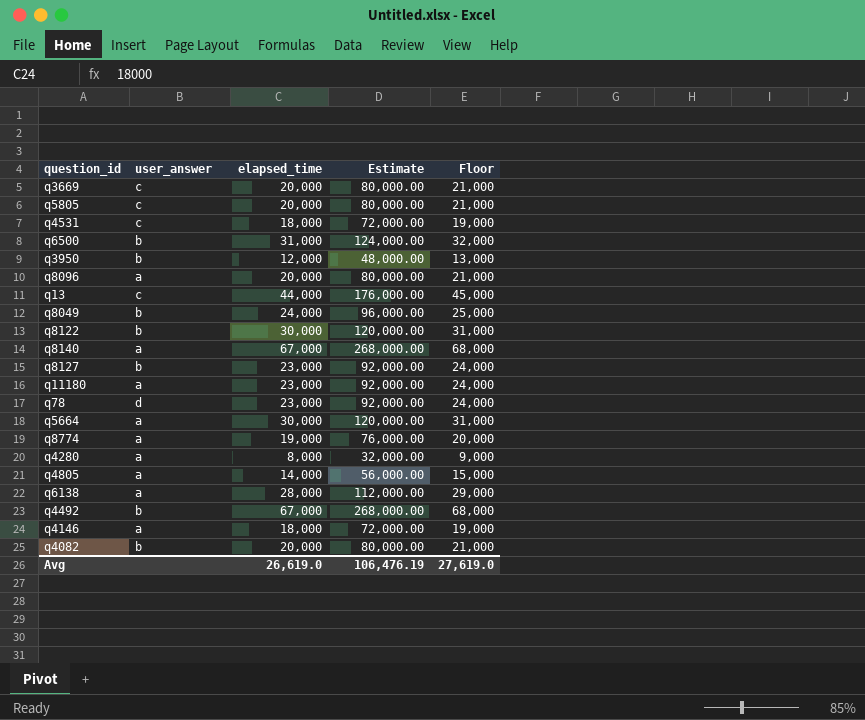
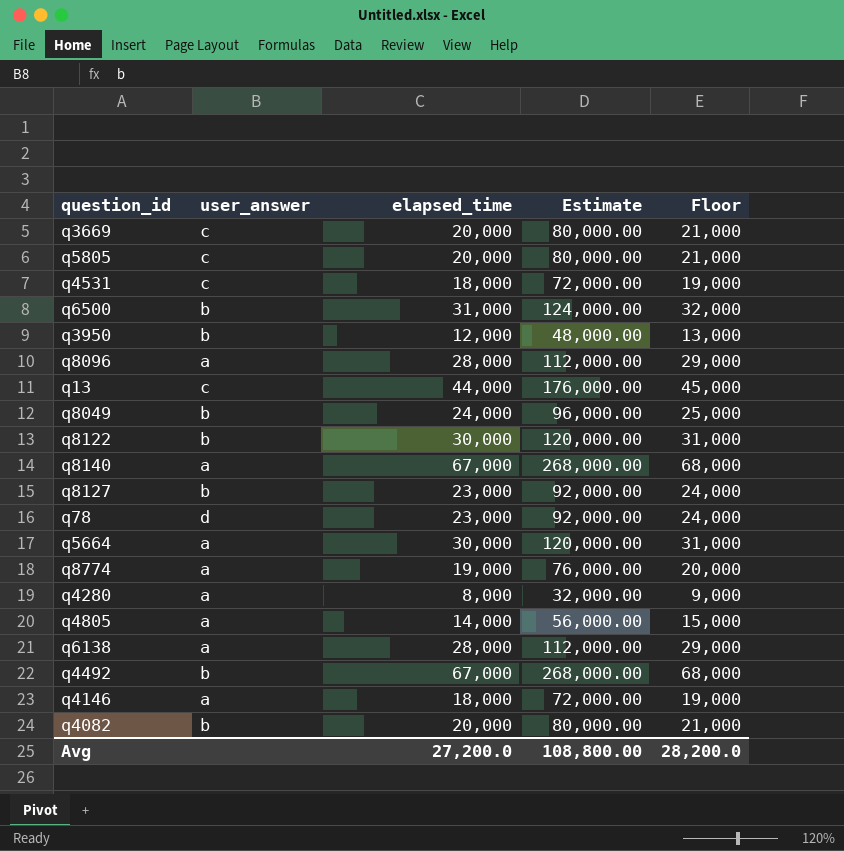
row q11180: a | 23,000 | 92,000.00 | 24,000 -> none
q8096 | elapsed_time: 20,000 -> 28,000
q8096 | Estimate: 80,000.00 -> 112,000.00
q8096 | Floor: 21,000 -> 29,000
Avg | elapsed_time: 26,619.0 -> 27,200.0
Avg | Estimate: 106,476.19 -> 108,800.00
Avg | Floor: 27,619.0 -> 28,200.0

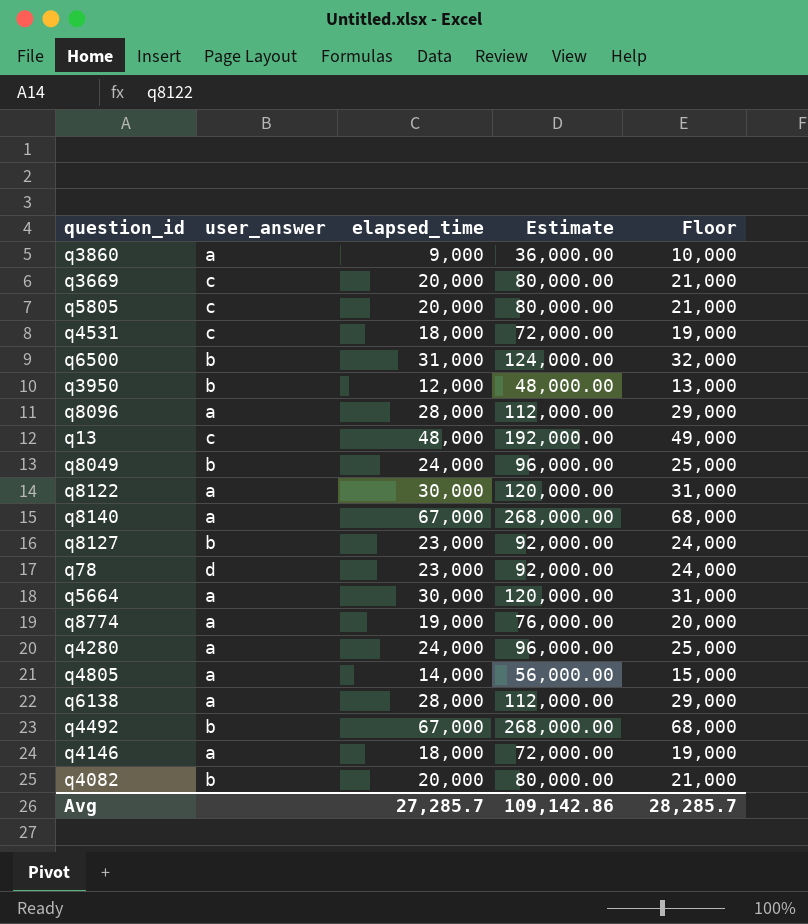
row q3860: none -> a | 9,000 | 36,000.00 | 10,000
q13 | elapsed_time: 44,000 -> 48,000
q13 | Estimate: 176,000.00 -> 192,000.00
q13 | Floor: 45,000 -> 49,000
q8122 | user_answer: b -> a
q4280 | elapsed_time: 8,000 -> 24,000
q4280 | Estimate: 32,000.00 -> 96,000.00
q4280 | Floor: 9,000 -> 25,000
Avg | elapsed_time: 27,200.0 -> 27,285.7
Avg | Estimate: 108,800.00 -> 109,142.86
Avg | Floor: 28,200.0 -> 28,285.7

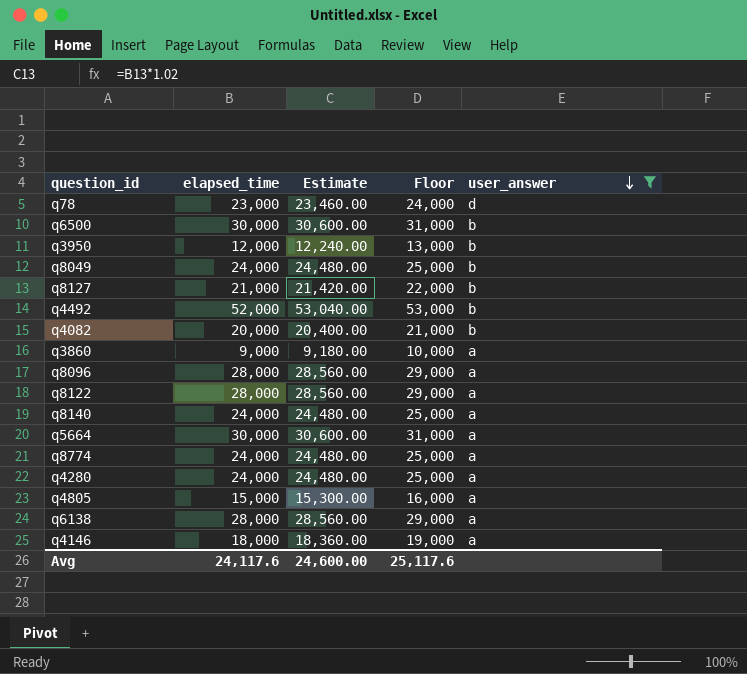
filter: none -> user_answer != c
row order: none -> user_answer descending
column Estimate | formula: [elapsed_time] * 4 -> [elapsed_time] * 1.02
column user_answer | position: 2 -> 5
q6500 | elapsed_time: 31,000 -> 30,000
q6500 | Floor: 32,000 -> 31,000
q8127 | elapsed_time: 23,000 -> 21,000
q8127 | Floor: 24,000 -> 22,000
q4492 | elapsed_time: 67,000 -> 52,000
q4492 | Floor: 68,000 -> 53,000
q8122 | elapsed_time: 30,000 -> 28,000
q8122 | Floor: 31,000 -> 29,000
q8140 | elapsed_time: 67,000 -> 24,000
q8140 | Floor: 68,000 -> 25,000
q8774 | elapsed_time: 19,000 -> 24,000
q8774 | Floor: 20,000 -> 25,000
q4805 | elapsed_time: 14,000 -> 15,000
q4805 | Floor: 15,000 -> 16,000
Avg | elapsed_time: 27,285.7 -> 24,117.6
Avg | Estimate: 109,142.86 -> 24,600.00
Avg | Floor: 28,285.7 -> 25,117.6

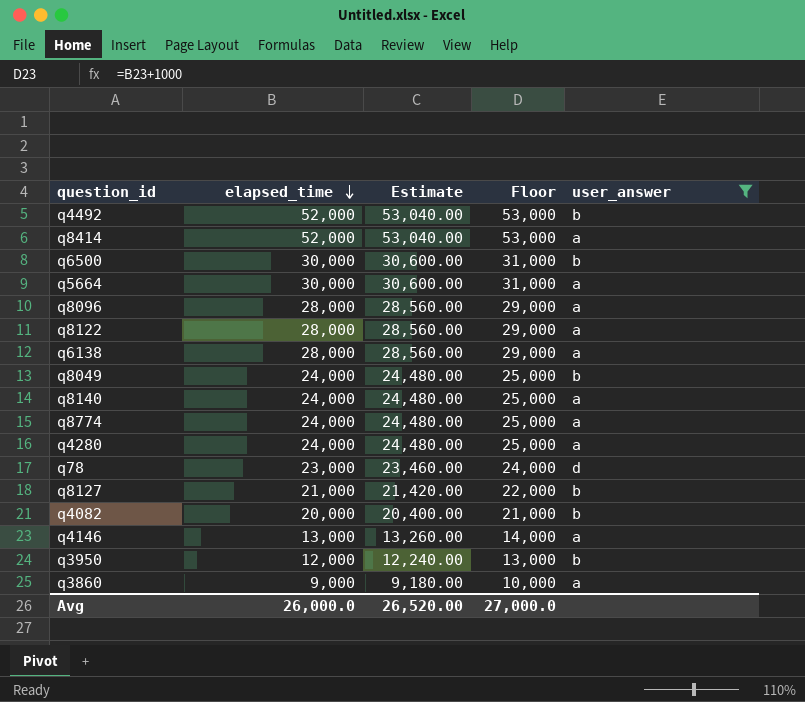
row order: user_answer descending -> elapsed_time descending
row q4805: 15,000 | 15,300.00 | 16,000 | a -> none
row q8414: none -> 52,000 | 53,040.00 | 53,000 | a
q4146 | elapsed_time: 18,000 -> 13,000
q4146 | Estimate: 18,360.00 -> 13,260.00
q4146 | Floor: 19,000 -> 14,000
Avg | elapsed_time: 24,117.6 -> 26,000.0
Avg | Estimate: 24,600.00 -> 26,520.00
Avg | Floor: 25,117.6 -> 27,000.0

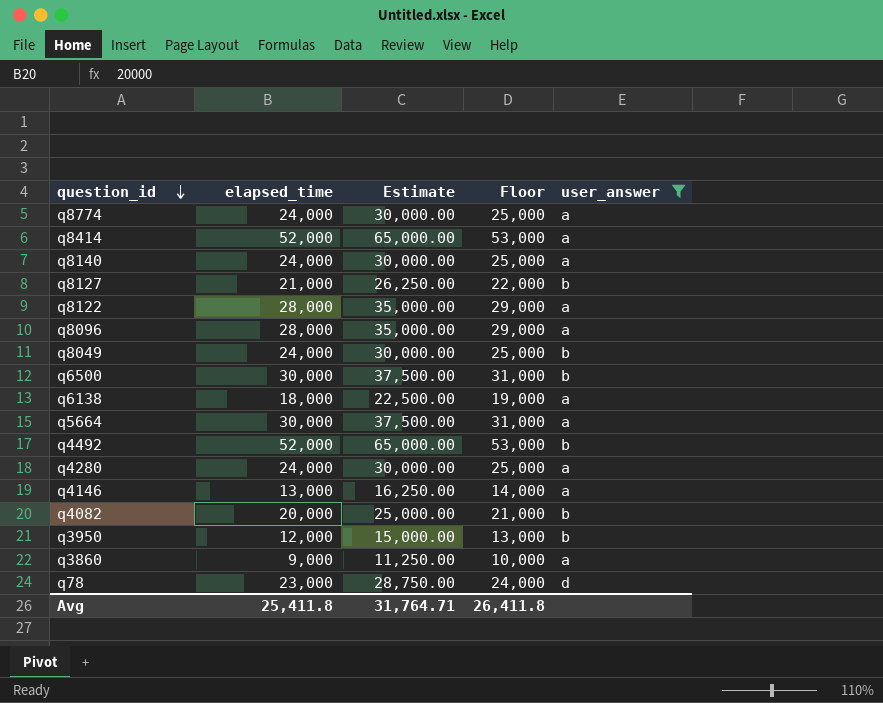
row order: elapsed_time descending -> question_id descending
column Estimate | formula: [elapsed_time] * 1.02 -> [elapsed_time] * 1.25
q6138 | elapsed_time: 28,000 -> 18,000
q6138 | Floor: 29,000 -> 19,000
Avg | elapsed_time: 26,000.0 -> 25,411.8
Avg | Estimate: 26,520.00 -> 31,764.71
Avg | Floor: 27,000.0 -> 26,411.8

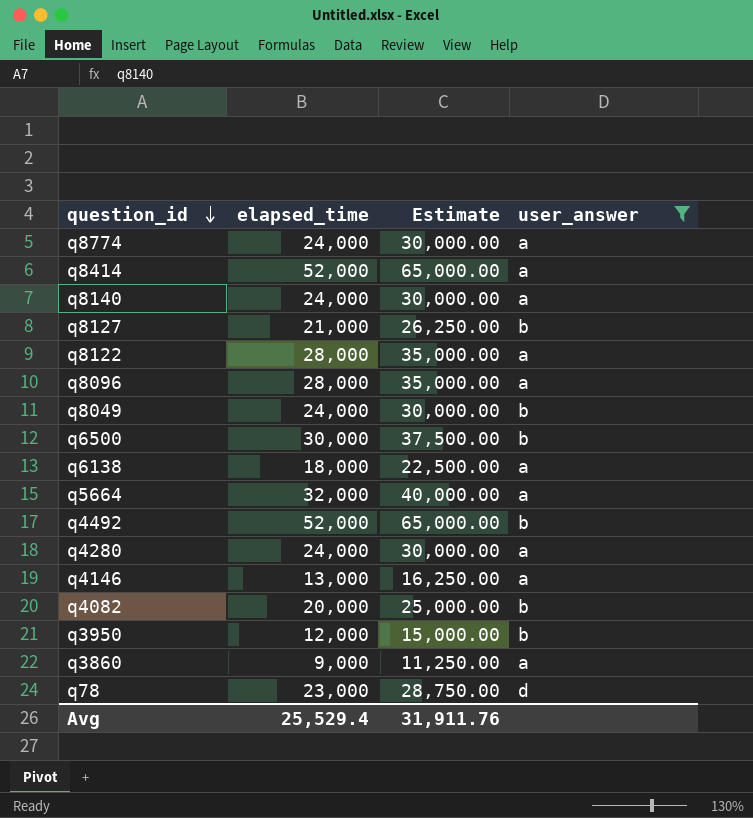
column Floor | formula: [elapsed_time] + 1000 -> none
q5664 | elapsed_time: 30,000 -> 32,000
q5664 | Estimate: 37,500.00 -> 40,000.00
Avg | elapsed_time: 25,411.8 -> 25,529.4
Avg | Estimate: 31,764.71 -> 31,911.76

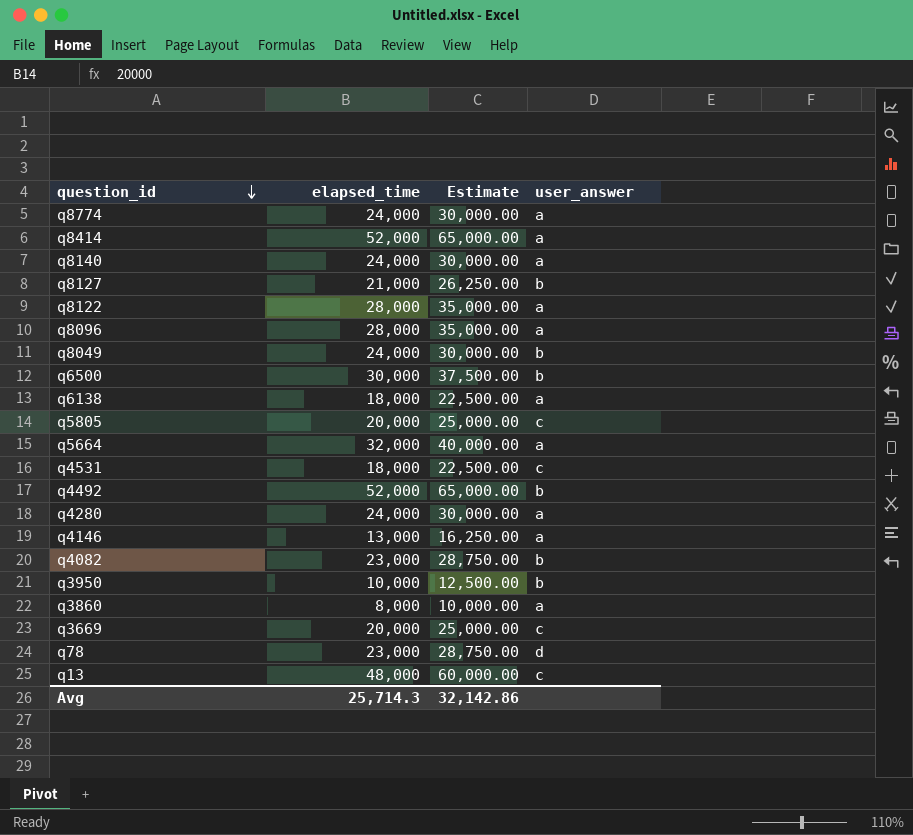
filter: user_answer != c -> none
q4082 | elapsed_time: 20,000 -> 23,000
q4082 | Estimate: 25,000.00 -> 28,750.00
q3950 | elapsed_time: 12,000 -> 10,000
q3950 | Estimate: 15,000.00 -> 12,500.00
q3860 | elapsed_time: 9,000 -> 8,000
q3860 | Estimate: 11,250.00 -> 10,000.00
Avg | elapsed_time: 25,529.4 -> 25,714.3
Avg | Estimate: 31,911.76 -> 32,142.86

